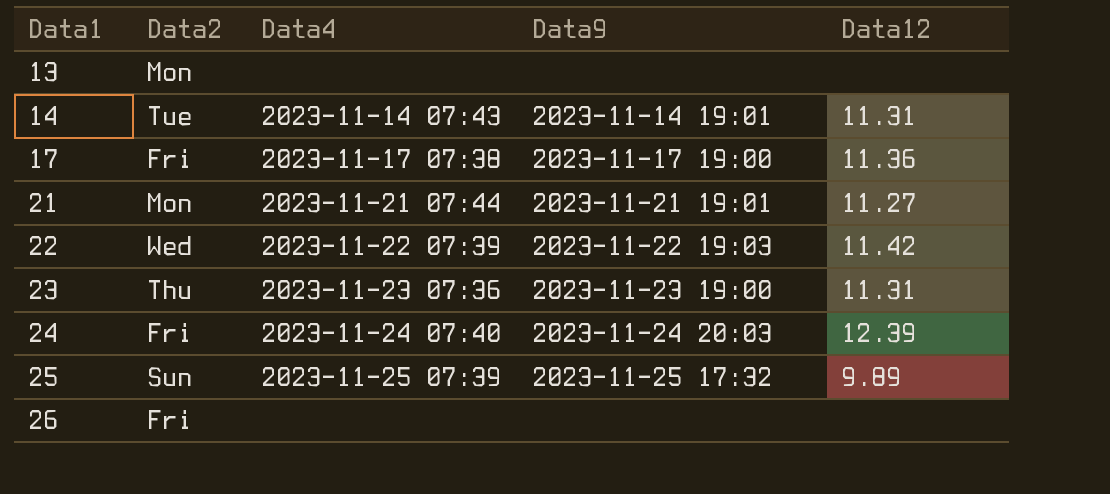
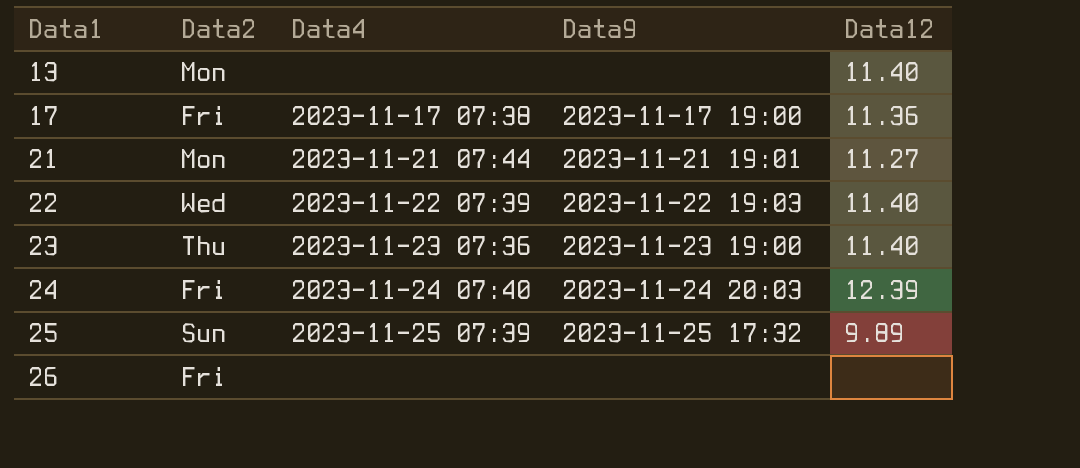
row 14: Tue | 2023-11-14 07:43 | 2023-11-14 19:01 | 11.31 -> none
13 | Data12: none -> 11.40
22 | Data12: 11.42 -> 11.40
23 | Data12: 11.31 -> 11.40

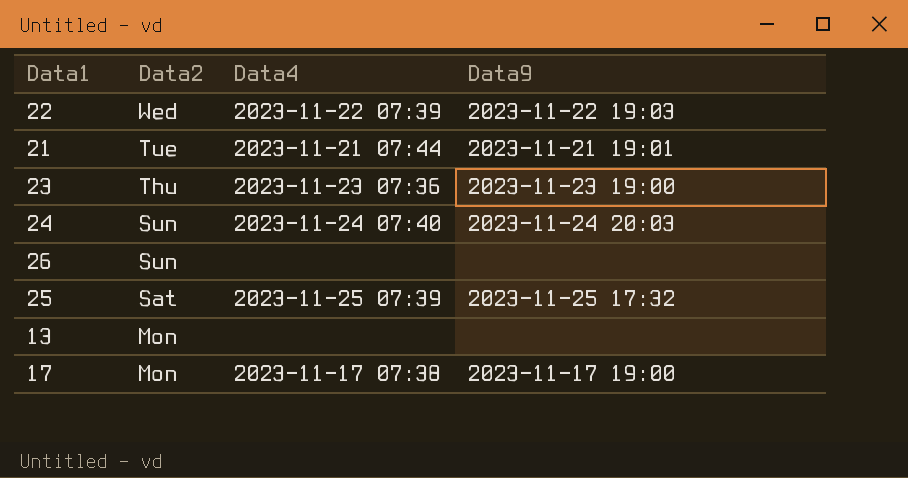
row order: Data1 ascending -> Data2 descending
column Data12 | position: 5 -> none
21 | Data2: Mon -> Tue
24 | Data2: Fri -> Sun
26 | Data2: Fri -> Sun
25 | Data2: Sun -> Sat
17 | Data2: Fri -> Mon

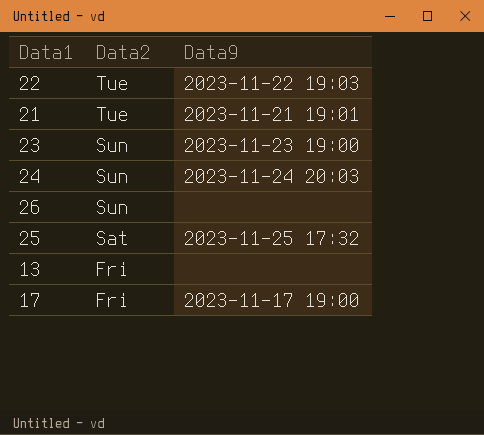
column Data4 | position: 3 -> none
22 | Data2: Wed -> Tue
23 | Data2: Thu -> Sun
13 | Data2: Mon -> Fri
17 | Data2: Mon -> Fri

